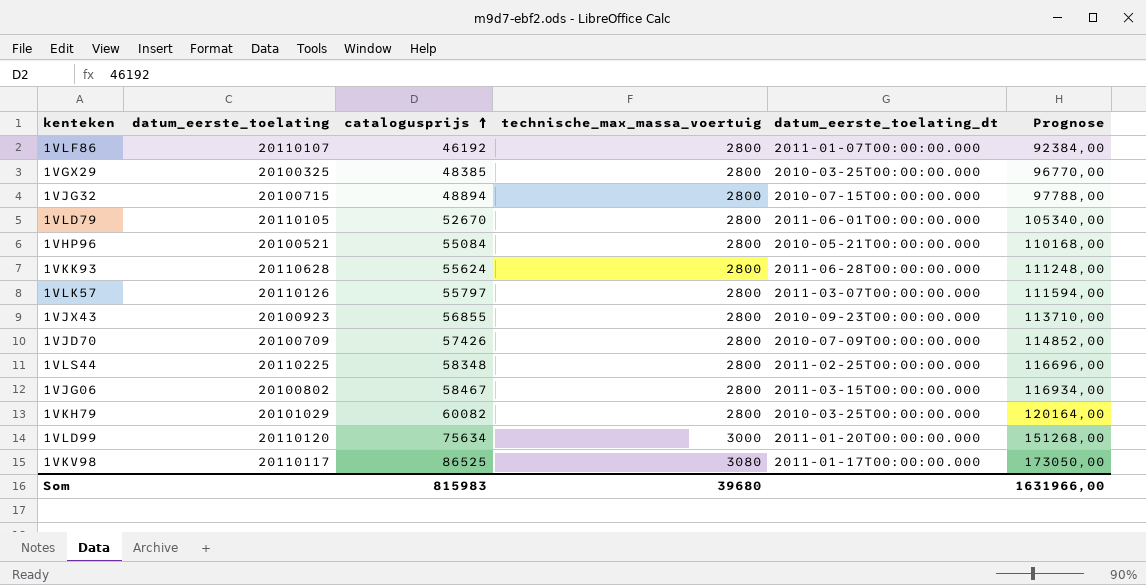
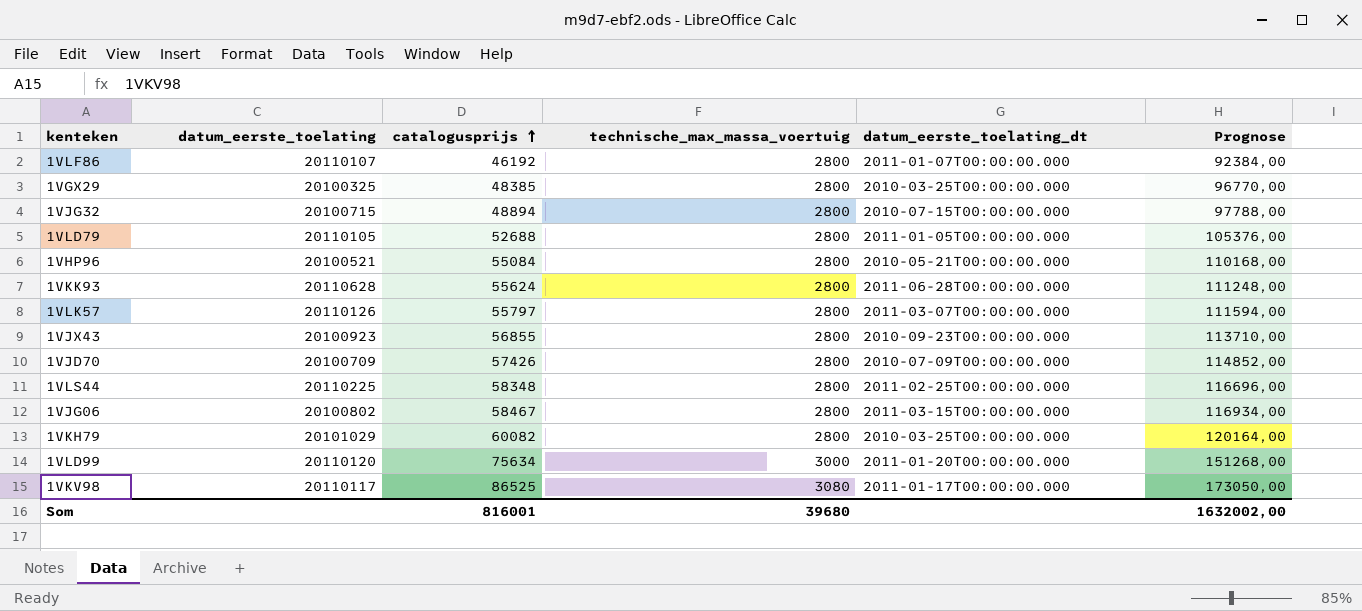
1VLD79 | catalogusprijs: 52670 -> 52688
1VLD79 | datum_eerste_toelating_dt: 2011-06-01T00:00:00.000 -> 2011-01-05T00:00:00.000
1VLD79 | Prognose: 105340,00 -> 105376,00
Som | catalogusprijs: 815983 -> 816001
Som | Prognose: 1631966,00 -> 1632002,00

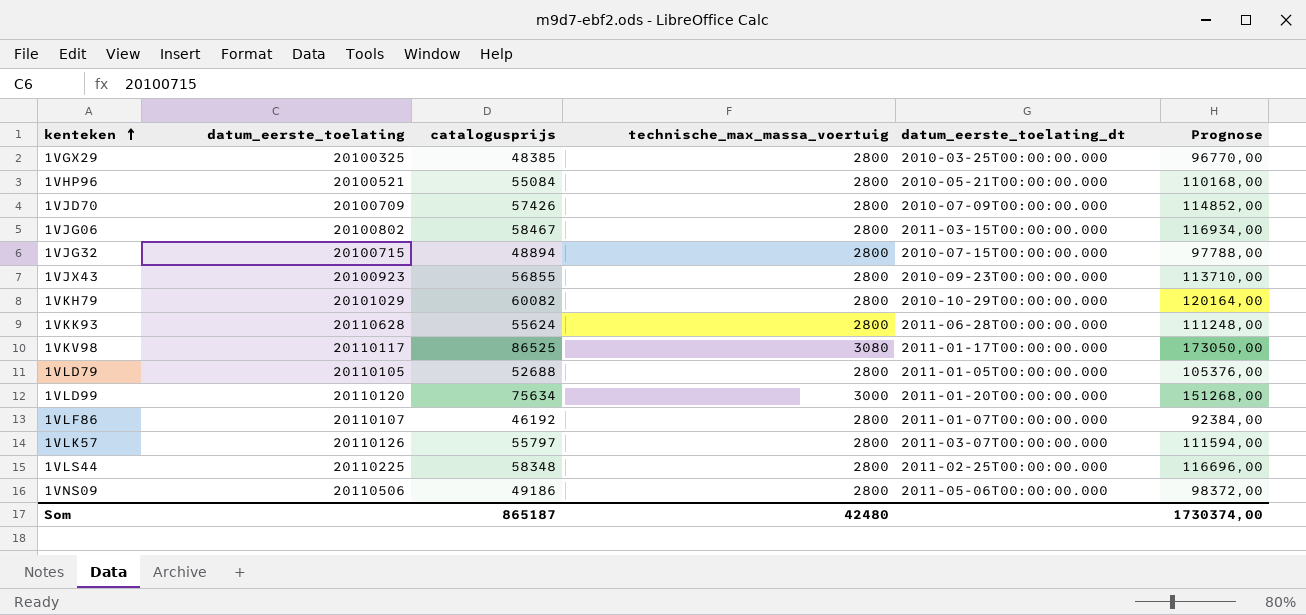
row order: catalogusprijs ascending -> kenteken ascending
1VKH79 | datum_eerste_toelating_dt: 2010-03-25T00:00:00.000 -> 2010-10-29T00:00:00.000
row 1VNS09: none -> 20110506 | 49186 | 2800 | 2011-05-06T00:00:00.000 | 98372,00
Som | catalogusprijs: 816001 -> 865187
Som | technische_max_massa_voertuig: 39680 -> 42480
Som | Prognose: 1632002,00 -> 1730374,00

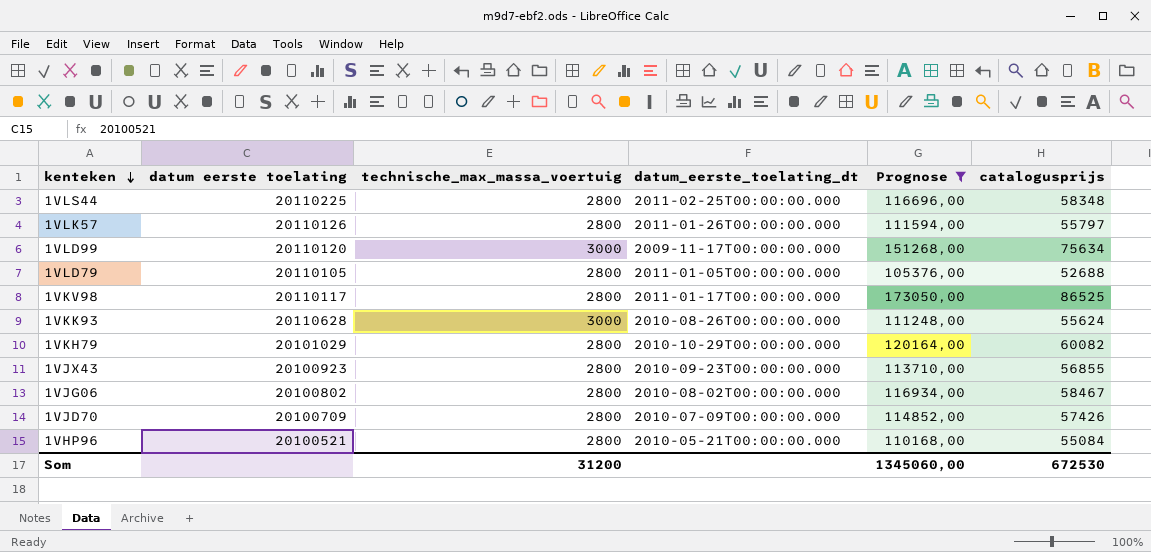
filter: none -> Prognose >= 105376,00
row order: kenteken ascending -> kenteken descending
column name: datum_eerste_toelating -> datum eerste toelating
column catalogusprijs | position: 3 -> 6
1VLK57 | datum_eerste_toelating_dt: 2011-03-07T00:00:00.000 -> 2011-01-26T00:00:00.000
1VLD99 | datum_eerste_toelating_dt: 2011-01-20T00:00:00.000 -> 2009-11-17T00:00:00.000
1VKV98 | technische_max_massa_voertuig: 3080 -> 2800
1VKK93 | technische_max_massa_voertuig: 2800 -> 3000
1VKK93 | datum_eerste_toelating_dt: 2011-06-28T00:00:00.000 -> 2010-08-26T00:00:00.000
1VJG06 | datum_eerste_toelating_dt: 2011-03-15T00:00:00.000 -> 2010-08-02T00:00:00.000
Som | technische_max_massa_voertuig: 42480 -> 31200
Som | Prognose: 1730374,00 -> 1345060,00
Som | catalogusprijs: 865187 -> 672530

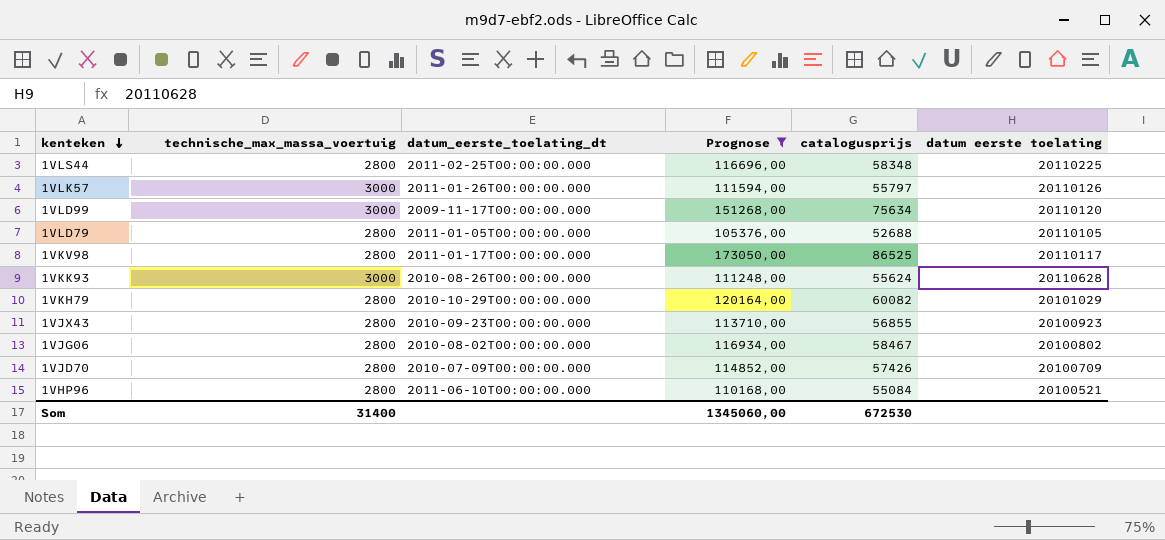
column datum eerste toelating | position: 2 -> 6
1VLK57 | technische_max_massa_voertuig: 2800 -> 3000
1VHP96 | datum_eerste_toelating_dt: 2010-05-21T00:00:00.000 -> 2011-06-10T00:00:00.000
Som | technische_max_massa_voertuig: 31200 -> 31400

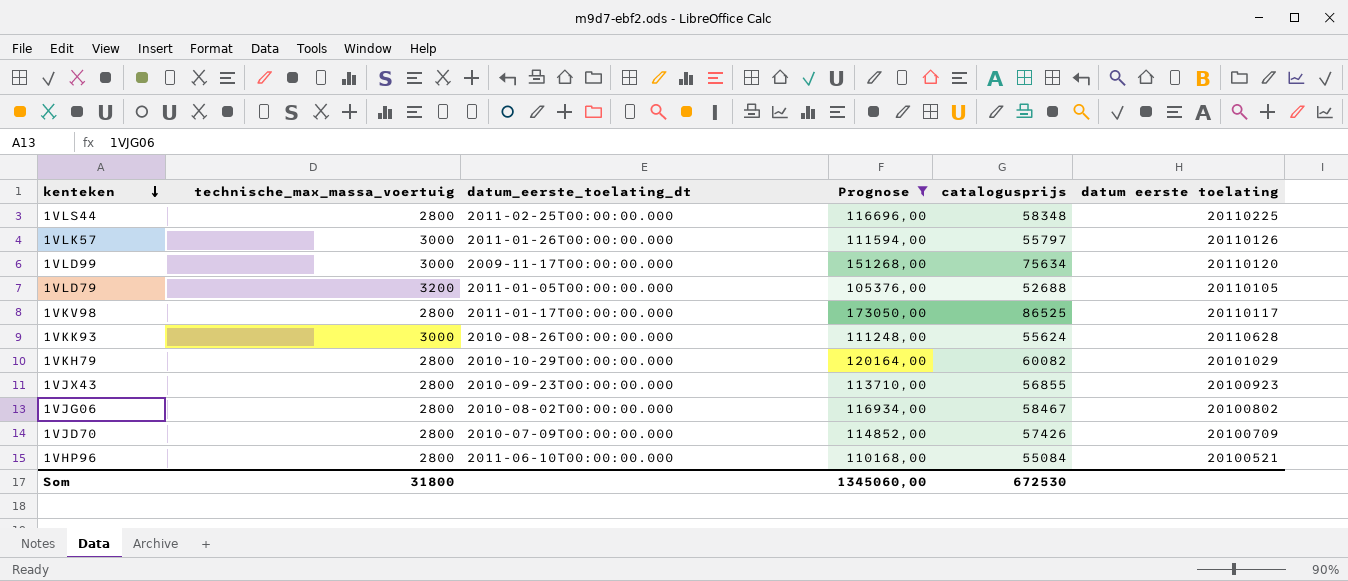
1VLD79 | technische_max_massa_voertuig: 2800 -> 3200
Som | technische_max_massa_voertuig: 31400 -> 31800

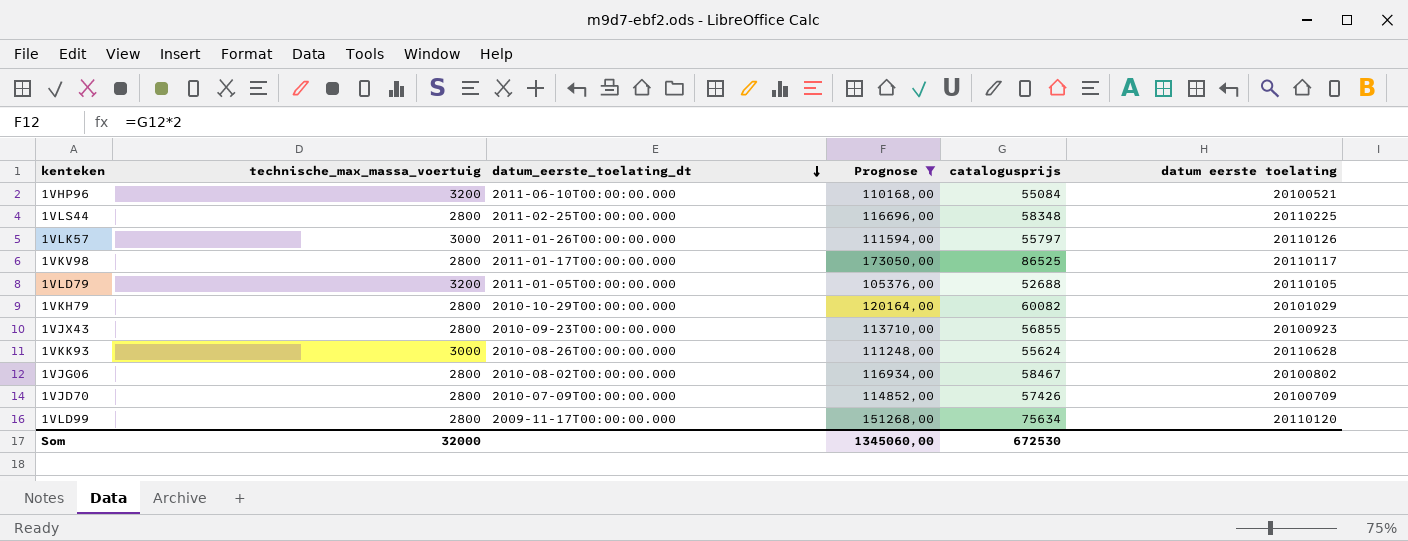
row order: kenteken descending -> datum_eerste_toelating_dt descending
1VHP96 | technische_max_massa_voertuig: 2800 -> 3200
1VLD99 | technische_max_massa_voertuig: 3000 -> 2800
Som | technische_max_massa_voertuig: 31800 -> 32000

